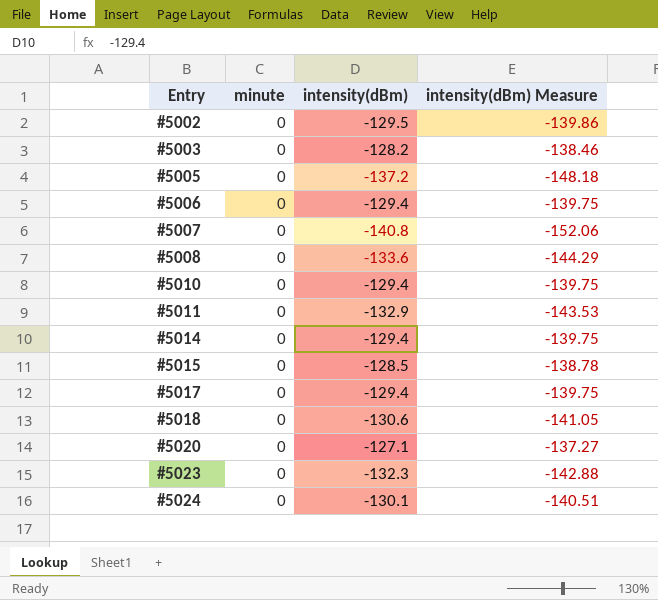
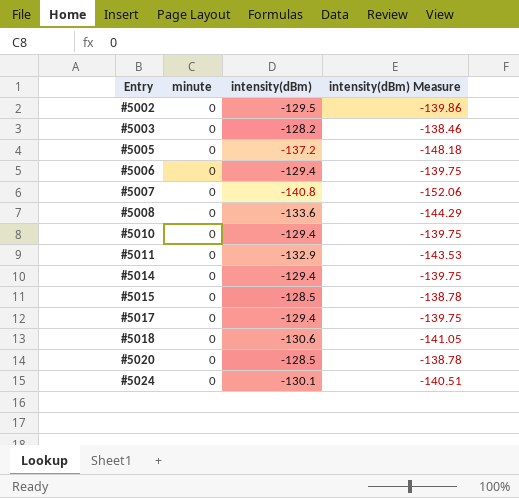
row #5023: 0 | -132.3 | -142.88 -> none
#5020 | intensity(dBm): -127.1 -> -128.5
#5020 | intensity(dBm) Measure: -137.27 -> -138.78

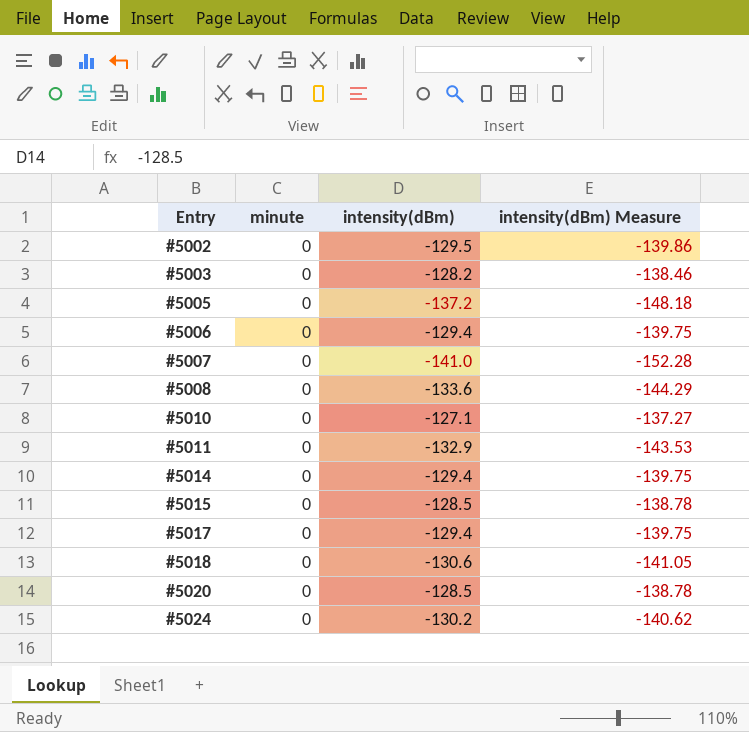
#5007 | intensity(dBm): -140.8 -> -141.0
#5007 | intensity(dBm) Measure: -152.06 -> -152.28
#5010 | intensity(dBm): -129.4 -> -127.1
#5010 | intensity(dBm) Measure: -139.75 -> -137.27
#5024 | intensity(dBm): -130.1 -> -130.2
#5024 | intensity(dBm) Measure: -140.51 -> -140.62

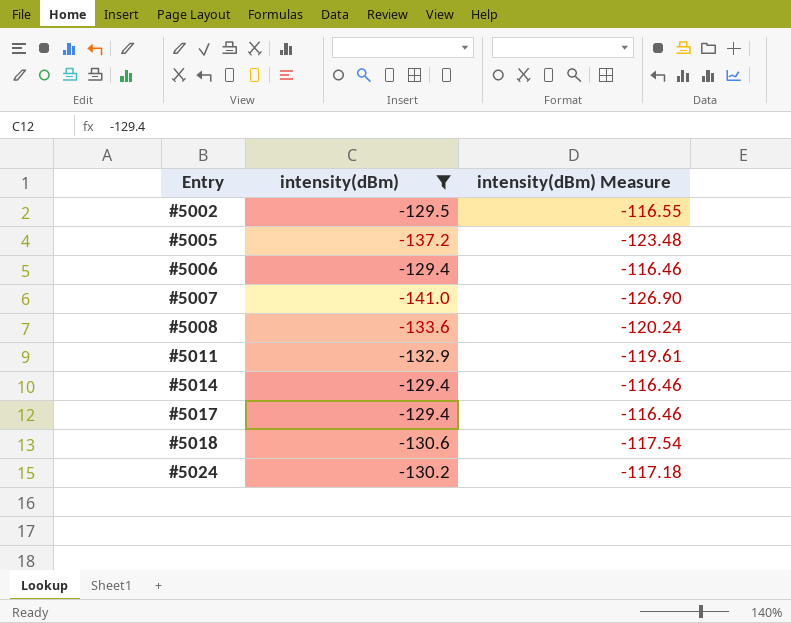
filter: none -> intensity(dBm) <= -129.4
column minute | position: 2 -> none
column intensity(dBm) Measure | formula: [intensity(dBm)] * 1.08 -> [intensity(dBm)] * 0.9

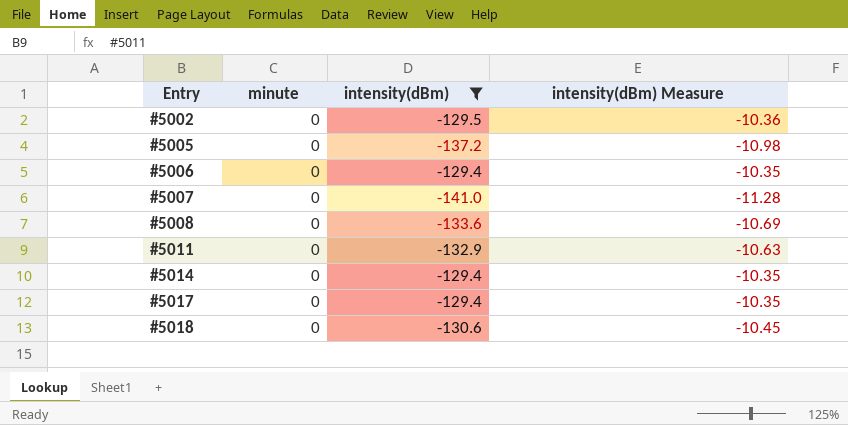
column minute | position: none -> 2
column intensity(dBm) Measure | formula: [intensity(dBm)] * 0.9 -> [intensity(dBm)] * 0.08
row #5024: -130.2 | -117.18 -> none

